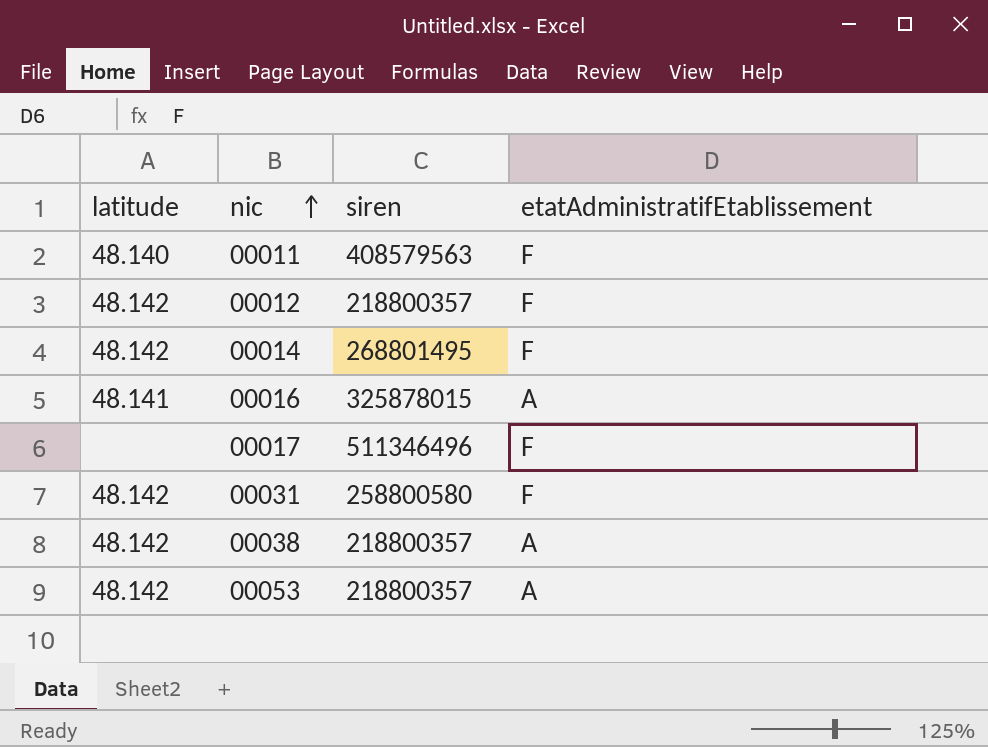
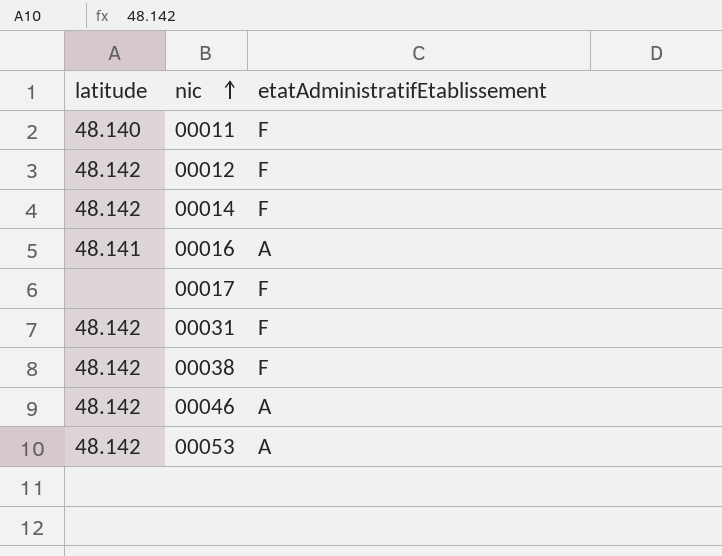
column siren | position: 3 -> none
00038 | etatAdministratifEtablissement: A -> F
row 00046: none -> 48.142 | A

